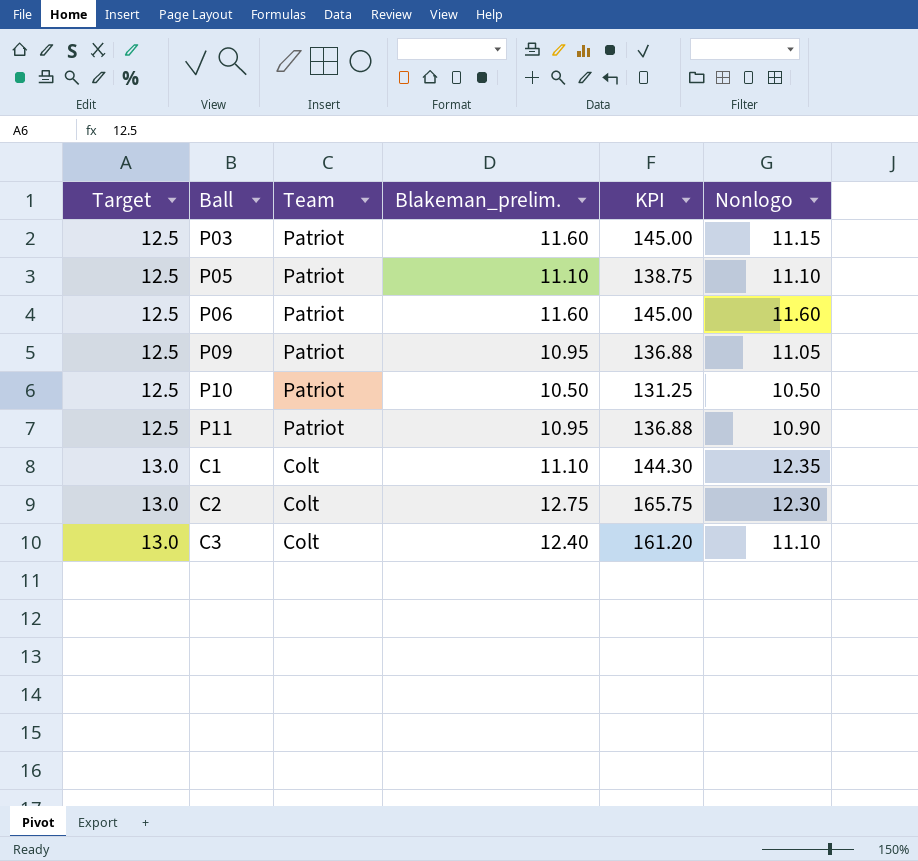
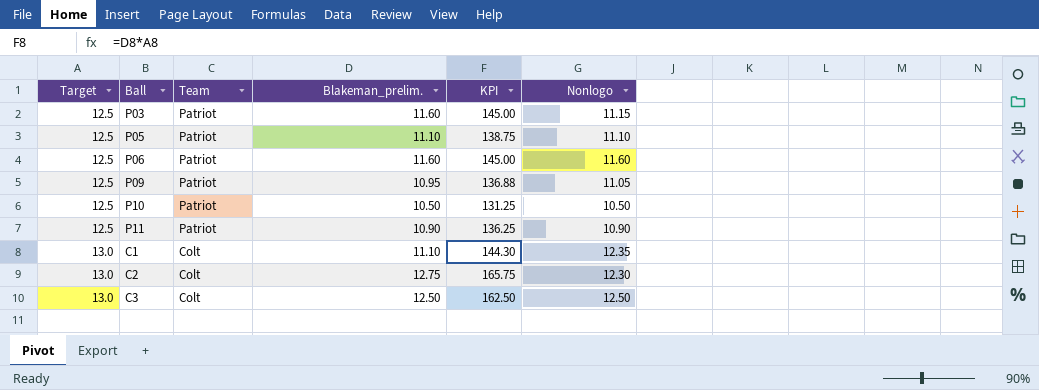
P11 | Blakeman_prelim.: 10.95 -> 10.90
P11 | KPI: 136.88 -> 136.25
C3 | Blakeman_prelim.: 12.40 -> 12.50
C3 | KPI: 161.20 -> 162.50
C3 | Nonlogo: 11.10 -> 12.50

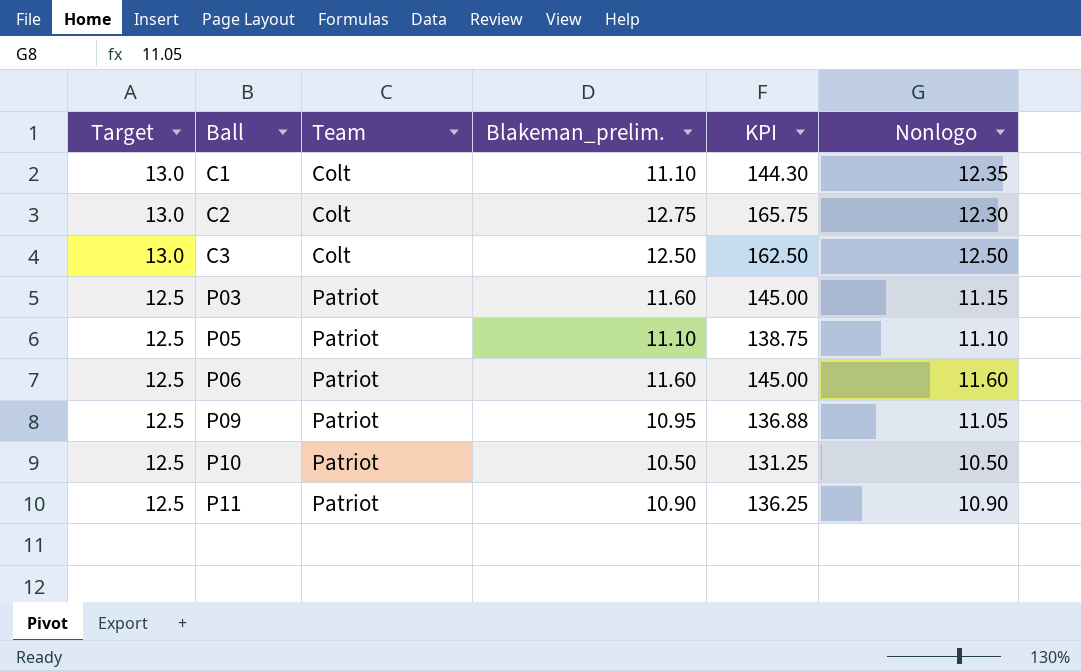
row order: Target ascending -> Target descending

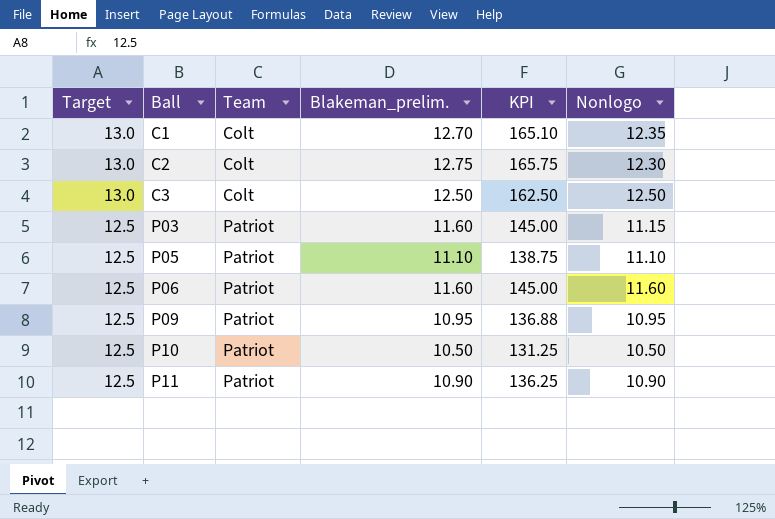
C1 | Blakeman_prelim.: 11.10 -> 12.70
C1 | KPI: 144.30 -> 165.10
P09 | Nonlogo: 11.05 -> 10.95

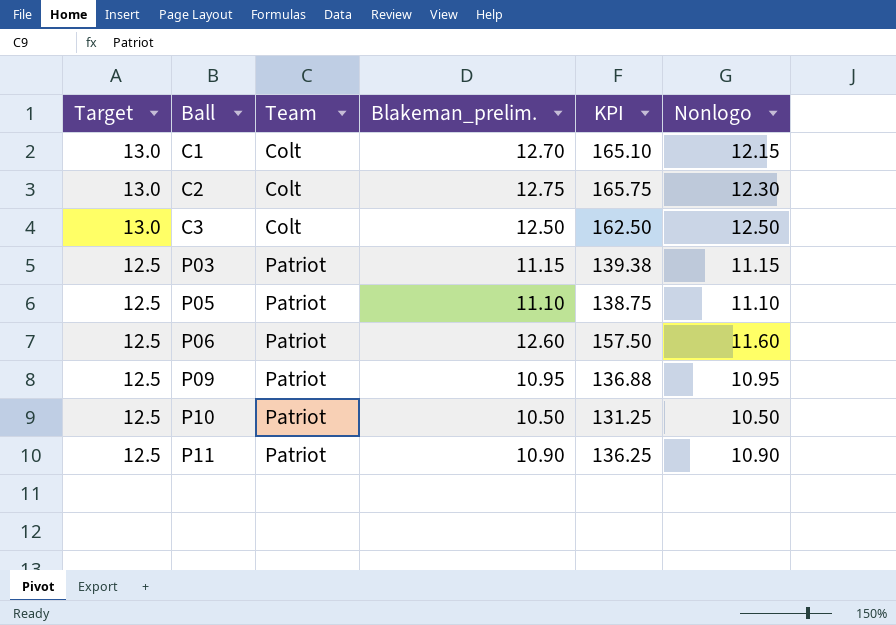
C1 | Nonlogo: 12.35 -> 12.15
P03 | Blakeman_prelim.: 11.60 -> 11.15
P03 | KPI: 145.00 -> 139.38
P06 | Blakeman_prelim.: 11.60 -> 12.60
P06 | KPI: 145.00 -> 157.50

